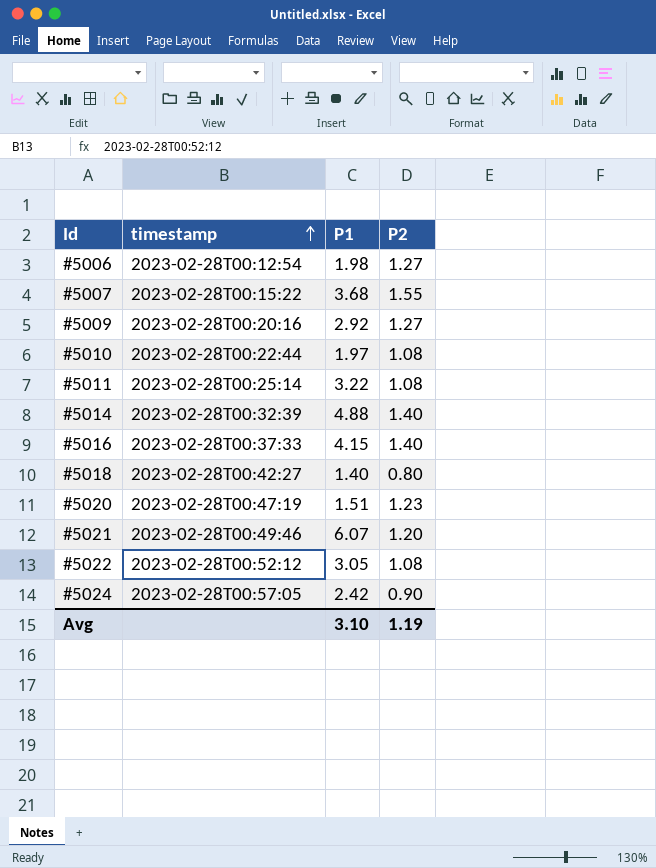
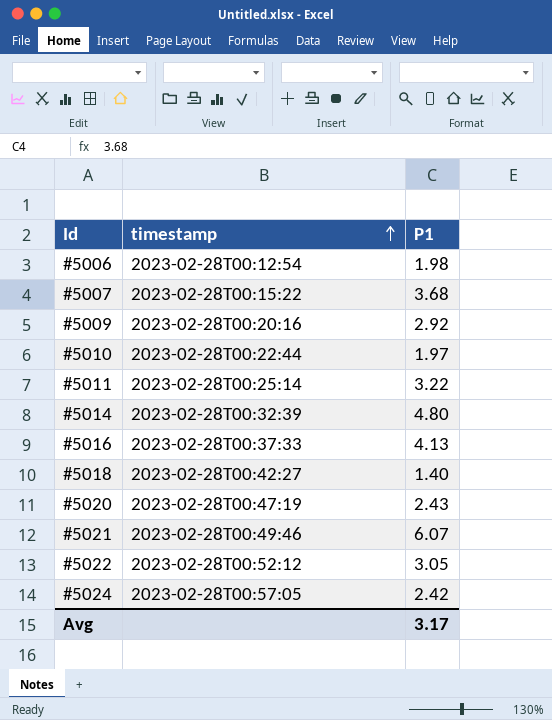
column P2 | position: 4 -> none
#5014 | P1: 4.88 -> 4.80
#5016 | P1: 4.15 -> 4.13
#5020 | P1: 1.51 -> 2.43
Avg | P1: 3.10 -> 3.17

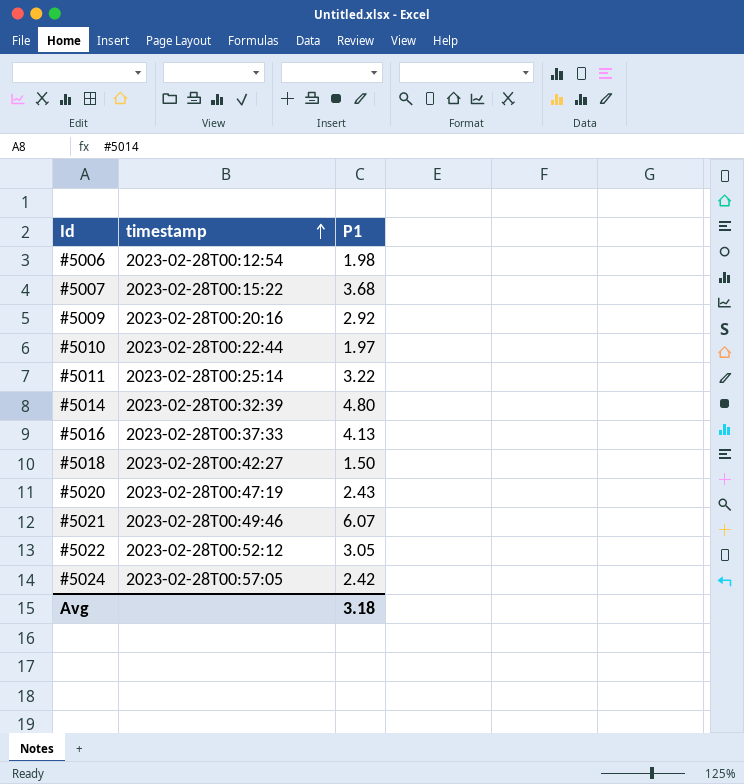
#5018 | P1: 1.40 -> 1.50
Avg | P1: 3.17 -> 3.18

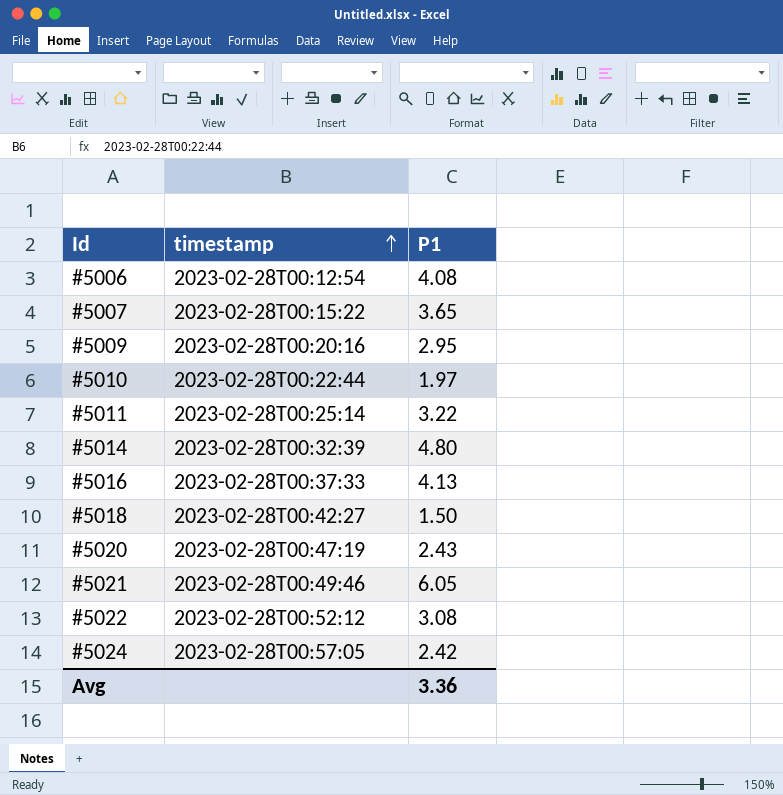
#5006 | P1: 1.98 -> 4.08
#5007 | P1: 3.68 -> 3.65
#5009 | P1: 2.92 -> 2.95
#5021 | P1: 6.07 -> 6.05
#5022 | P1: 3.05 -> 3.08
Avg | P1: 3.18 -> 3.36

